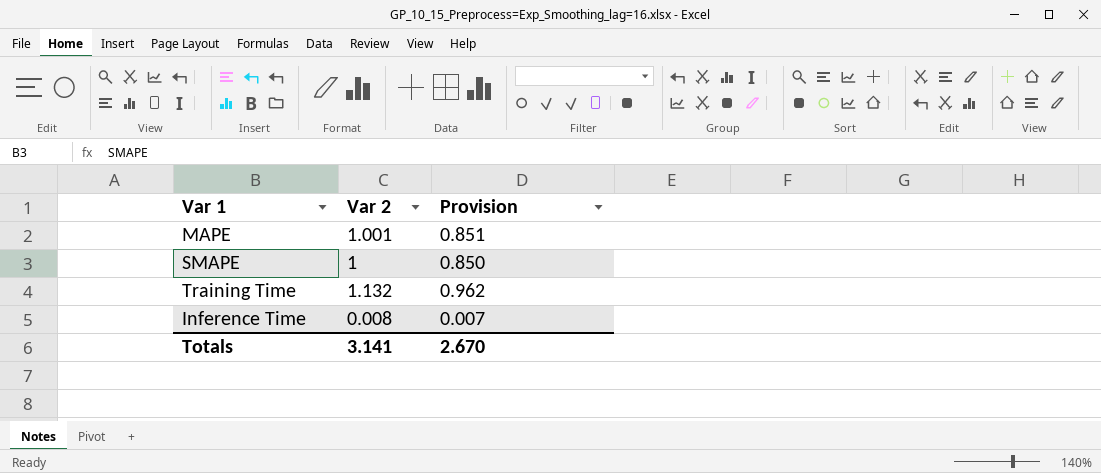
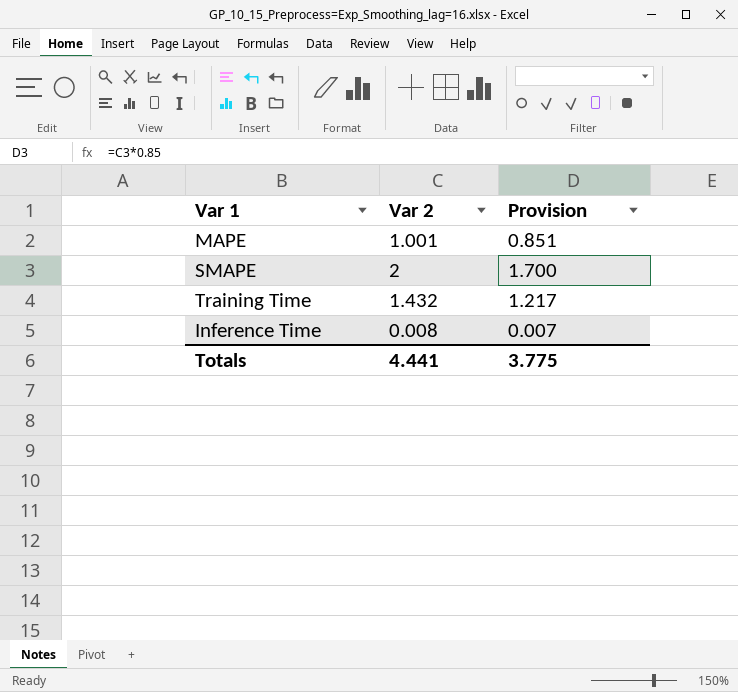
SMAPE | Var 2: 1 -> 2
SMAPE | Provision: 0.850 -> 1.700
Training Time | Var 2: 1.132 -> 1.432
Training Time | Provision: 0.962 -> 1.217
Totals | Var 2: 3.141 -> 4.441
Totals | Provision: 2.670 -> 3.775

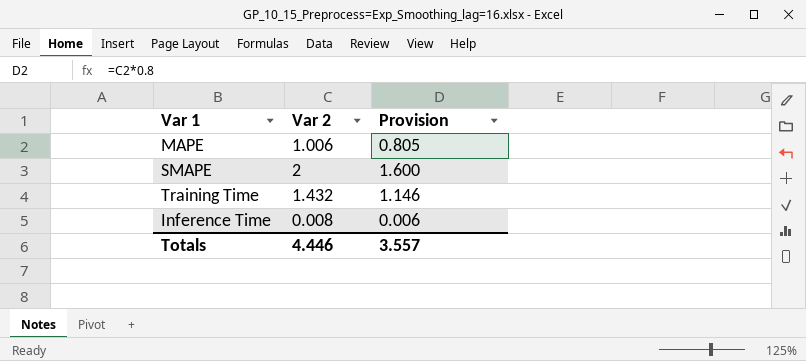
column Provision | formula: [Var 2] * 0.85 -> [Var 2] * 0.8
MAPE | Var 2: 1.001 -> 1.006
Totals | Var 2: 4.441 -> 4.446
Totals | Provision: 3.775 -> 3.557

